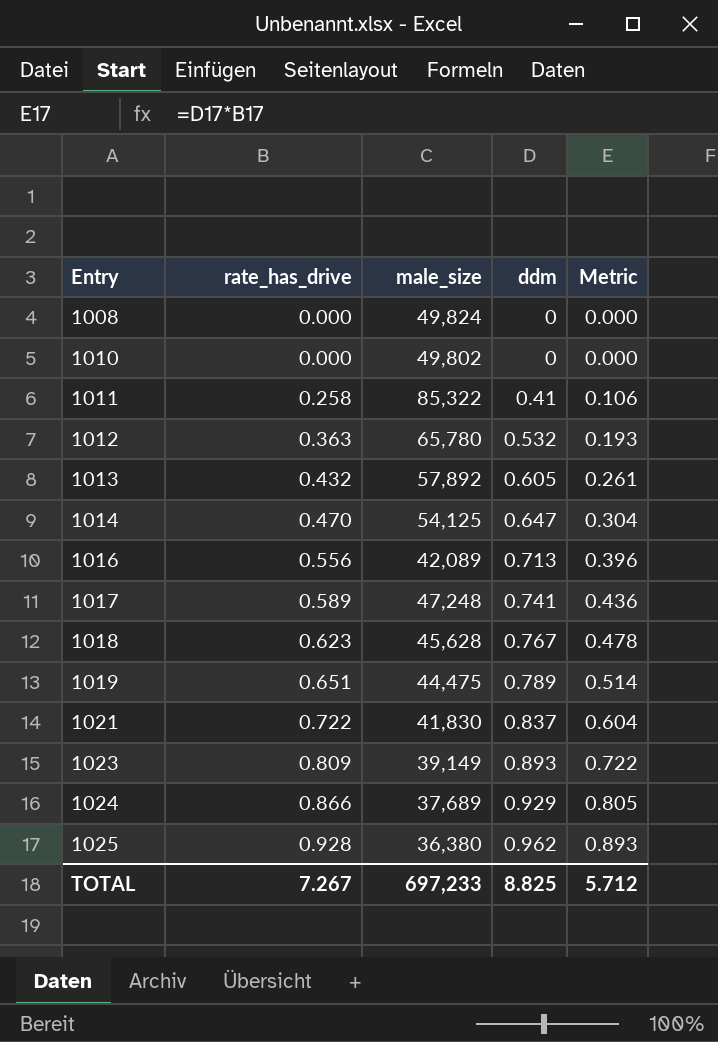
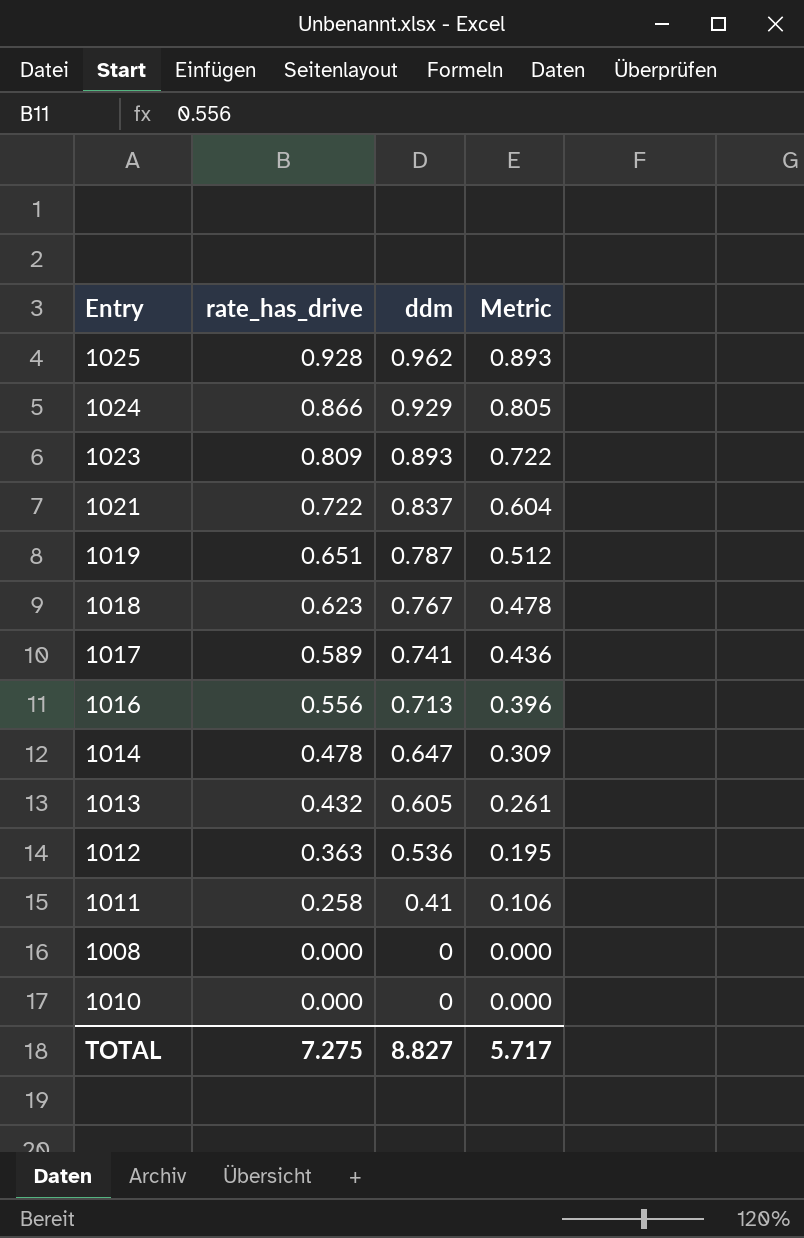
row order: Entry ascending -> rate_has_drive descending
column male_size | position: 3 -> none
1019 | ddm: 0.789 -> 0.787
1019 | Metric: 0.514 -> 0.512
1014 | rate_has_drive: 0.470 -> 0.478
1014 | Metric: 0.304 -> 0.309
1012 | ddm: 0.532 -> 0.536
1012 | Metric: 0.193 -> 0.195
TOTAL | rate_has_drive: 7.267 -> 7.275
TOTAL | ddm: 8.825 -> 8.827
TOTAL | Metric: 5.712 -> 5.717

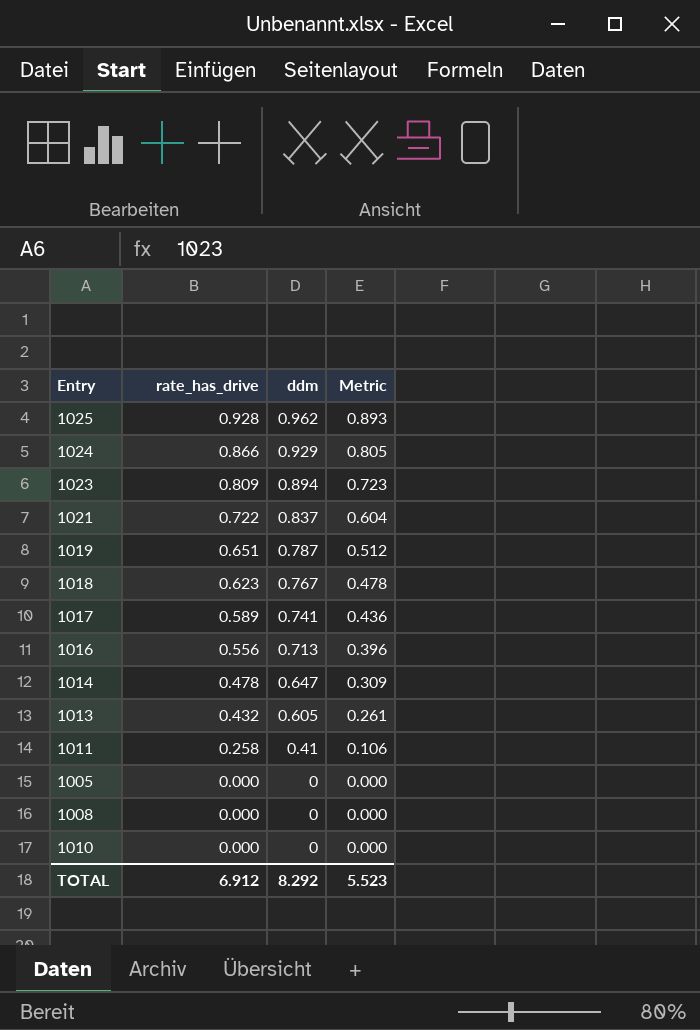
row 1012: 0.363 | 0.536 | 0.195 -> none
1023 | ddm: 0.893 -> 0.894
1023 | Metric: 0.722 -> 0.723
row 1005: none -> 0.000 | 0 | 0.000
TOTAL | rate_has_drive: 7.275 -> 6.912
TOTAL | ddm: 8.827 -> 8.292
TOTAL | Metric: 5.717 -> 5.523

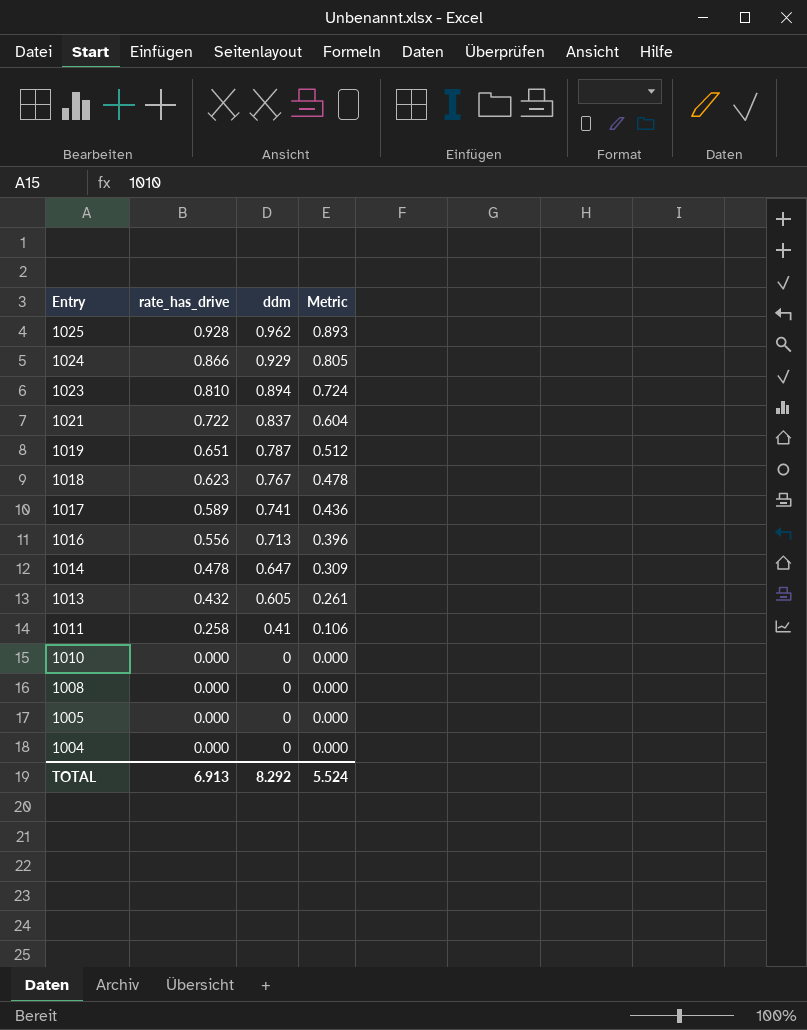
row order: rate_has_drive descending -> Entry descending
1023 | rate_has_drive: 0.809 -> 0.810
1023 | Metric: 0.723 -> 0.724
row 1004: none -> 0.000 | 0 | 0.000
TOTAL | rate_has_drive: 6.912 -> 6.913
TOTAL | Metric: 5.523 -> 5.524

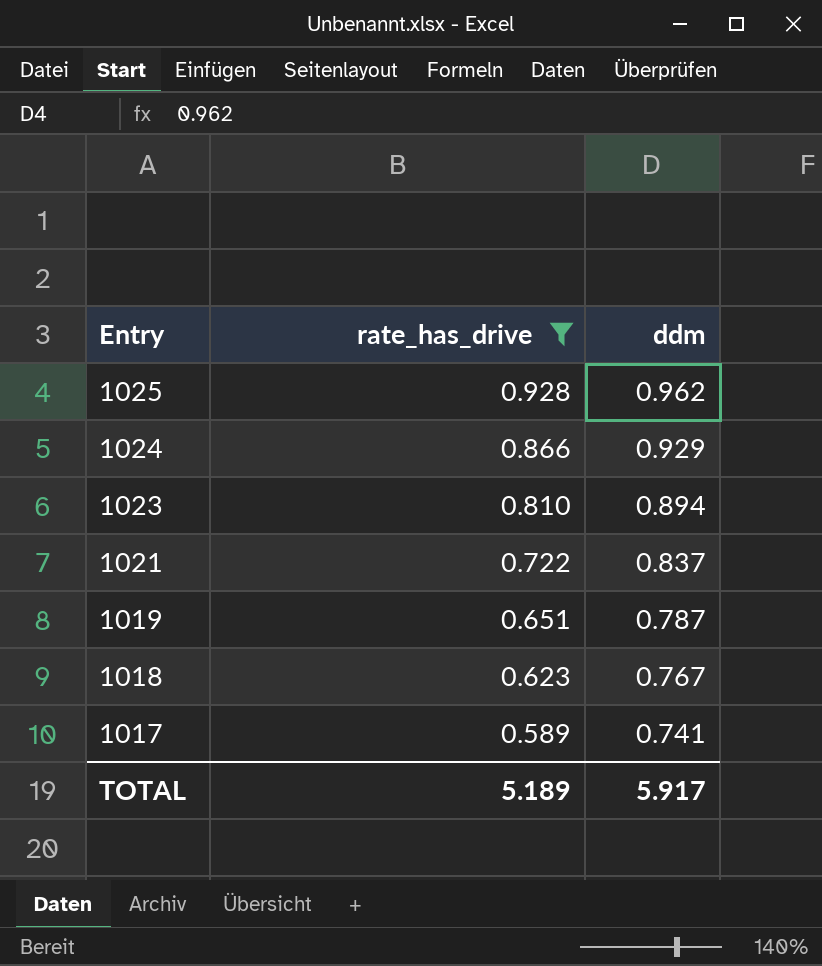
filter: none -> rate_has_drive >= 0.589
column Metric | formula: [rate_has_drive] * [ddm] -> none
TOTAL | rate_has_drive: 6.913 -> 5.189
TOTAL | ddm: 8.292 -> 5.917

